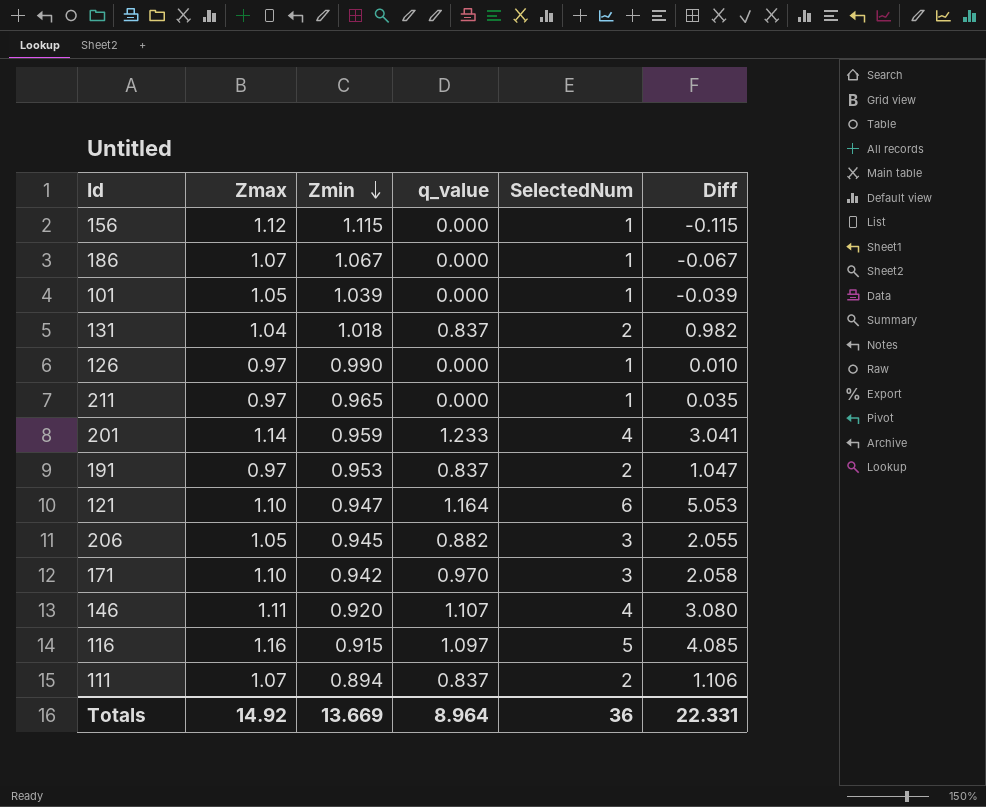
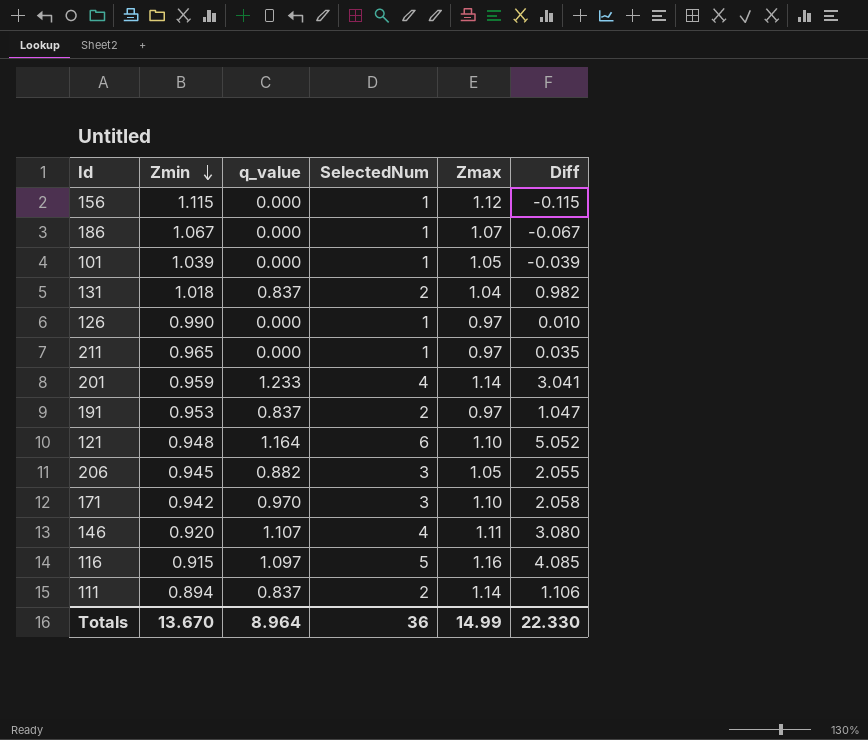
column Zmax | position: 2 -> 5
121 | Zmin: 0.947 -> 0.948
121 | Diff: 5.053 -> 5.052
111 | Zmax: 1.07 -> 1.14
Totals | Zmin: 13.669 -> 13.670
Totals | Zmax: 14.92 -> 14.99
Totals | Diff: 22.331 -> 22.330

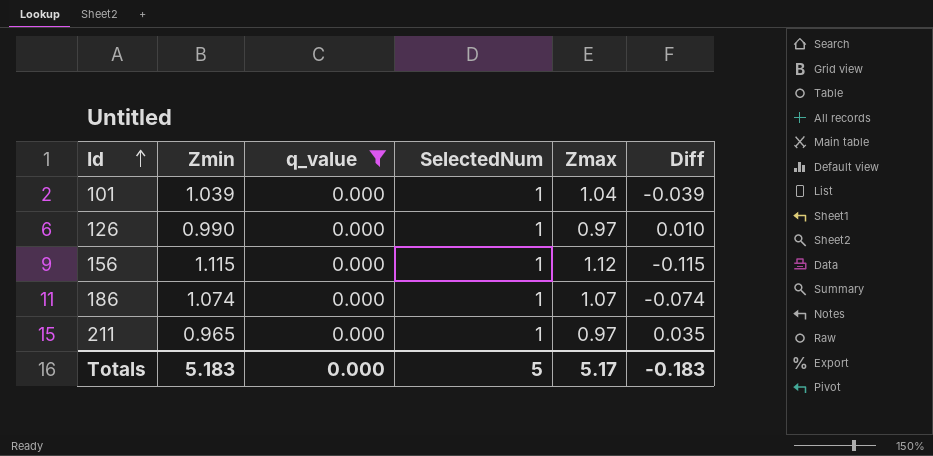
filter: none -> q_value = 0.000
row order: Zmin descending -> Id ascending
101 | Zmax: 1.05 -> 1.04
186 | Zmin: 1.067 -> 1.074
186 | Diff: -0.067 -> -0.074
Totals | Zmin: 13.670 -> 5.183
Totals | q_value: 8.964 -> 0.000
Totals | SelectedNum: 36 -> 5
Totals | Zmax: 14.99 -> 5.17
Totals | Diff: 22.330 -> -0.183

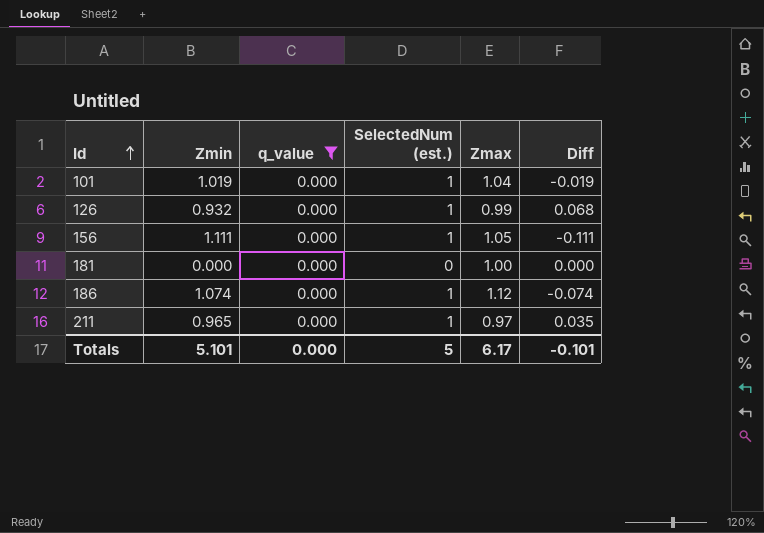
column name: SelectedNum -> SelectedNum (est.)
101 | Zmin: 1.039 -> 1.019
101 | Diff: -0.039 -> -0.019
126 | Zmin: 0.990 -> 0.932
126 | Zmax: 0.97 -> 0.99
126 | Diff: 0.010 -> 0.068
156 | Zmin: 1.115 -> 1.111
156 | Zmax: 1.12 -> 1.05
156 | Diff: -0.115 -> -0.111
row 181: none -> 0.000 | 0.000 | 0 | 1.00 | 0.000
186 | Zmax: 1.07 -> 1.12
Totals | Zmin: 5.183 -> 5.101
Totals | Zmax: 5.17 -> 6.17
Totals | Diff: -0.183 -> -0.101

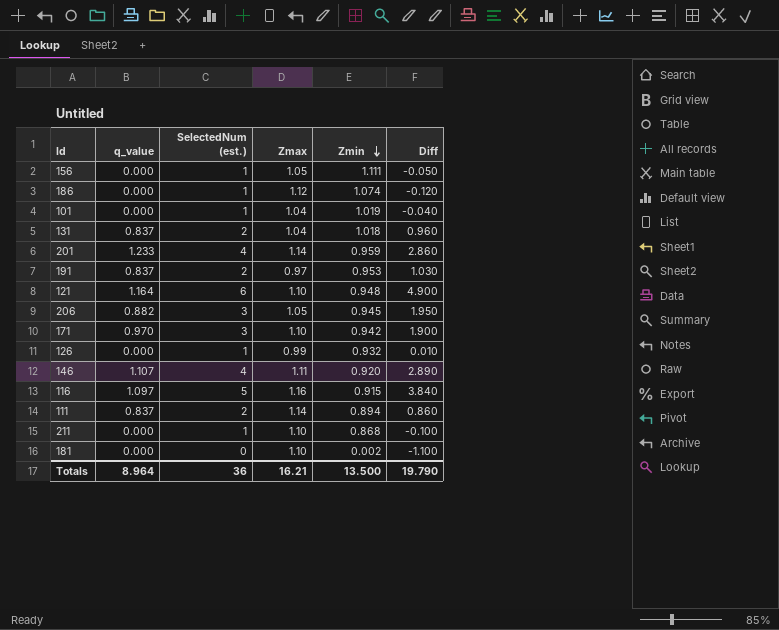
filter: q_value = 0.000 -> none
row order: Id ascending -> Zmin descending
column Zmin | position: 2 -> 5
column Diff | formula: [SelectedNum (est.)] - [Zmin] -> [SelectedNum (est.)] - [Zmax]
211 | Zmax: 0.97 -> 1.10
211 | Zmin: 0.965 -> 0.868
181 | Zmax: 1.00 -> 1.10
181 | Zmin: 0.000 -> 0.002
Totals | q_value: 0.000 -> 8.964
Totals | SelectedNum (est.): 5 -> 36
Totals | Zmax: 6.17 -> 16.21
Totals | Zmin: 5.101 -> 13.500
Totals | Diff: -0.101 -> 19.790

